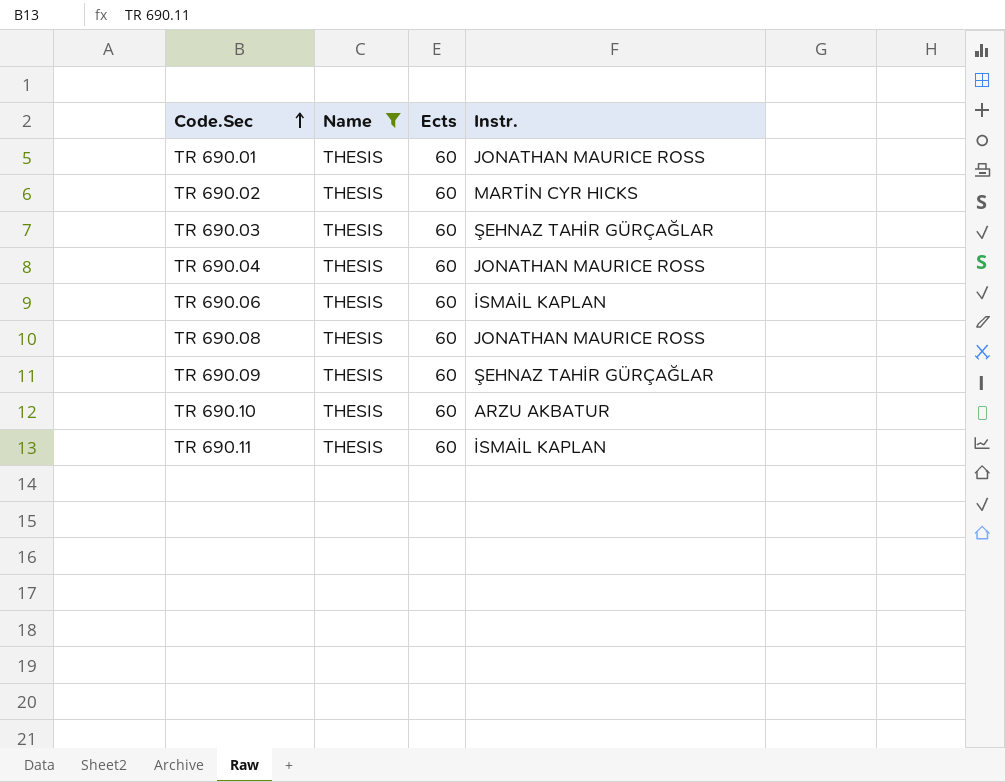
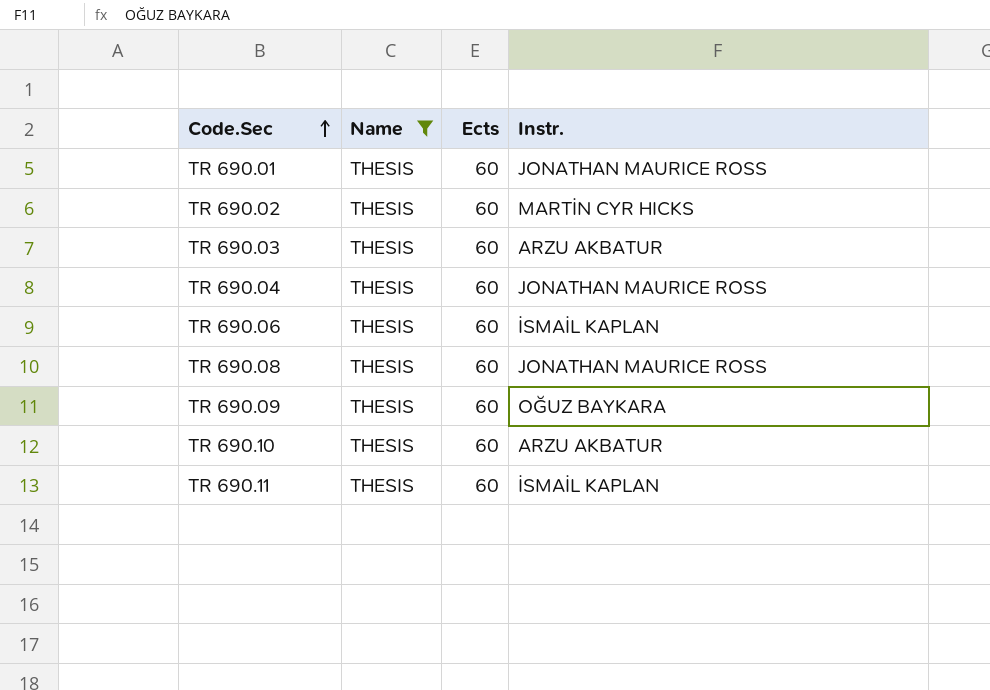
TR 690.03 | Instr.: ŞEHNAZ TAHİR GÜRÇAĞLAR -> ARZU AKBATUR
TR 690.09 | Instr.: ŞEHNAZ TAHİR GÜRÇAĞLAR -> OĞUZ BAYKARA

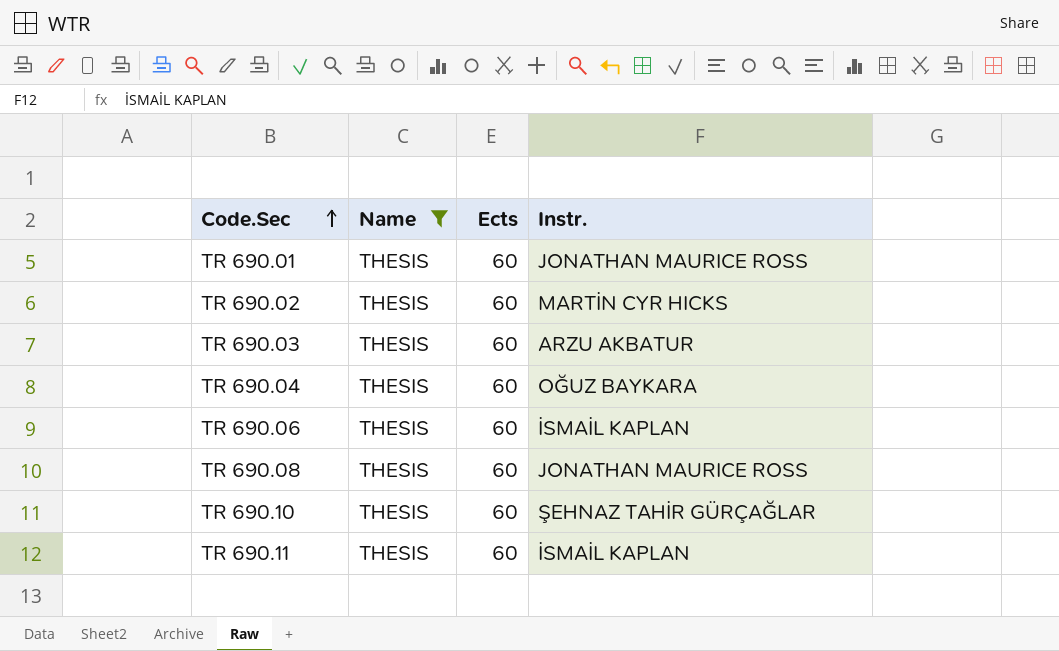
row TR 690.09: THESIS | 60 | OĞUZ BAYKARA -> none
TR 690.04 | Instr.: JONATHAN MAURICE ROSS -> OĞUZ BAYKARA
TR 690.10 | Instr.: ARZU AKBATUR -> ŞEHNAZ TAHİR GÜRÇAĞLAR

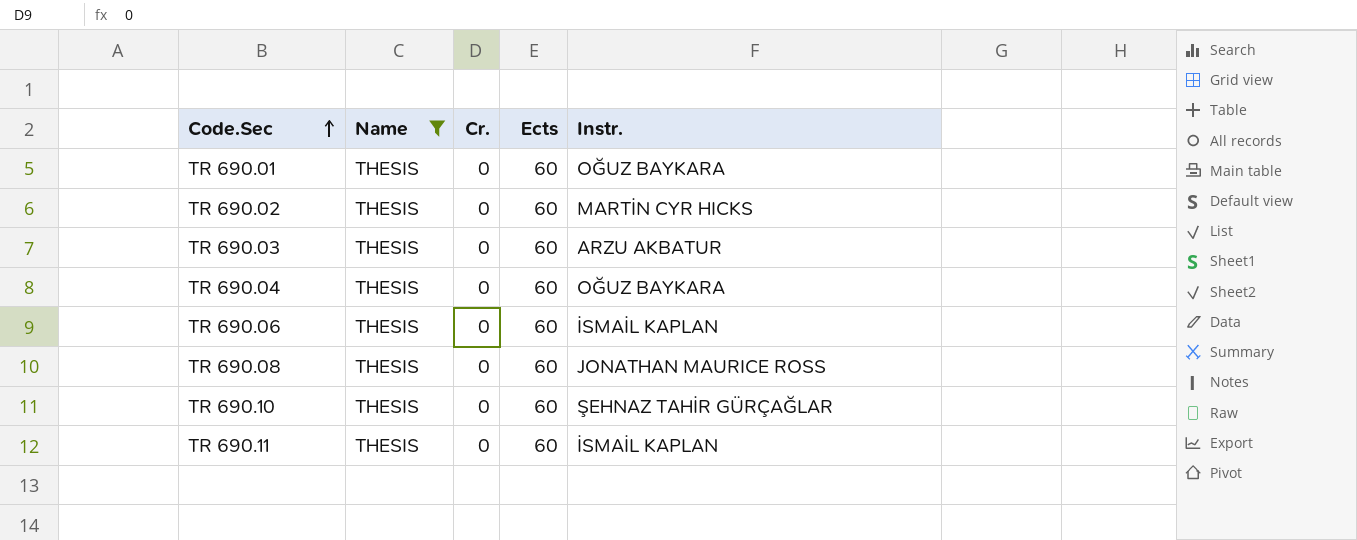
column Cr. | position: none -> 3
TR 690.01 | Instr.: JONATHAN MAURICE ROSS -> OĞUZ BAYKARA

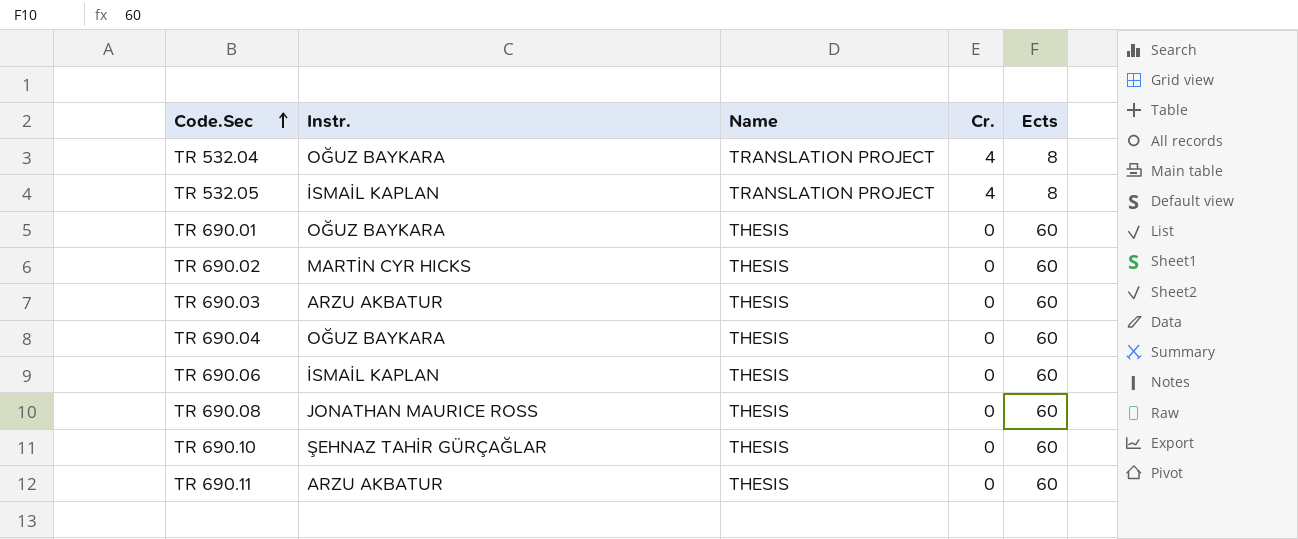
filter: Name = THESIS -> none
column Instr. | position: 5 -> 2
TR 690.11 | Instr.: İSMAİL KAPLAN -> ARZU AKBATUR

